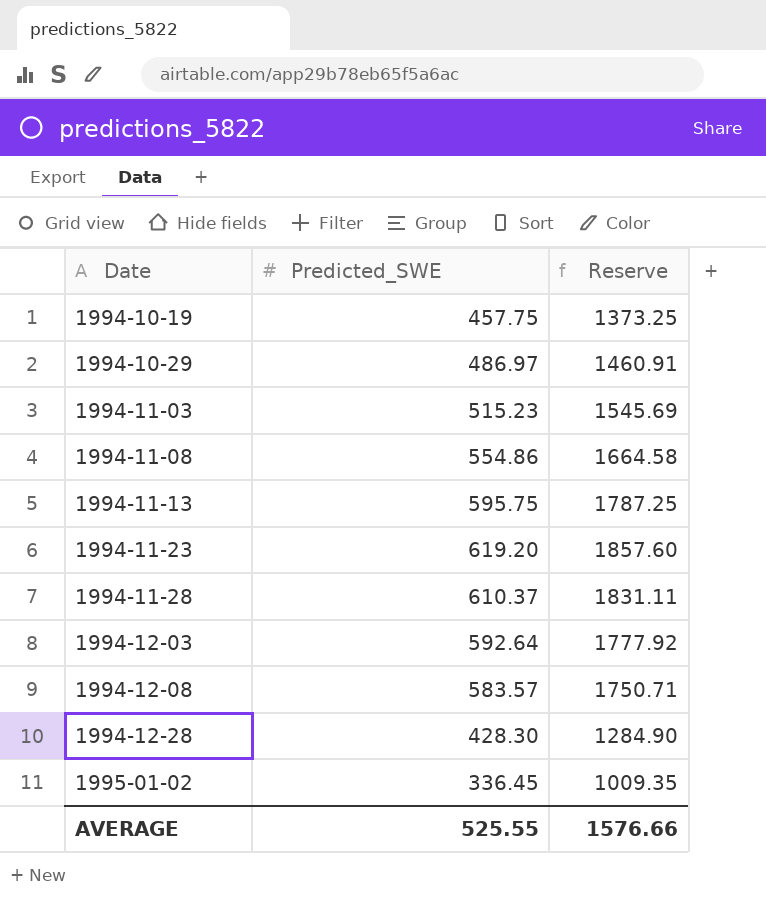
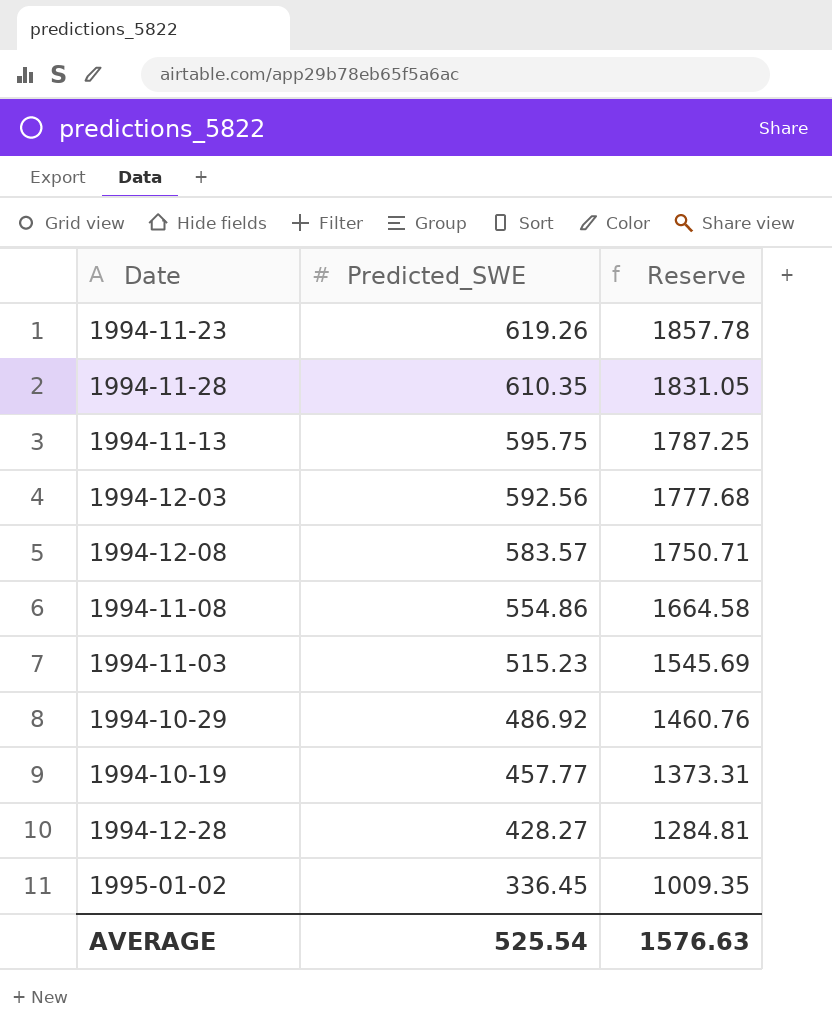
row order: Date ascending -> Predicted_SWE descending
1994-11-23 | Predicted_SWE: 619.20 -> 619.26
1994-11-23 | Reserve: 1857.60 -> 1857.78
1994-11-28 | Predicted_SWE: 610.37 -> 610.35
1994-11-28 | Reserve: 1831.11 -> 1831.05
1994-12-03 | Predicted_SWE: 592.64 -> 592.56
1994-12-03 | Reserve: 1777.92 -> 1777.68
1994-10-29 | Predicted_SWE: 486.97 -> 486.92
1994-10-29 | Reserve: 1460.91 -> 1460.76
1994-10-19 | Predicted_SWE: 457.75 -> 457.77
1994-10-19 | Reserve: 1373.25 -> 1373.31
1994-12-28 | Predicted_SWE: 428.30 -> 428.27
1994-12-28 | Reserve: 1284.90 -> 1284.81
AVERAGE | Predicted_SWE: 525.55 -> 525.54
AVERAGE | Reserve: 1576.66 -> 1576.63

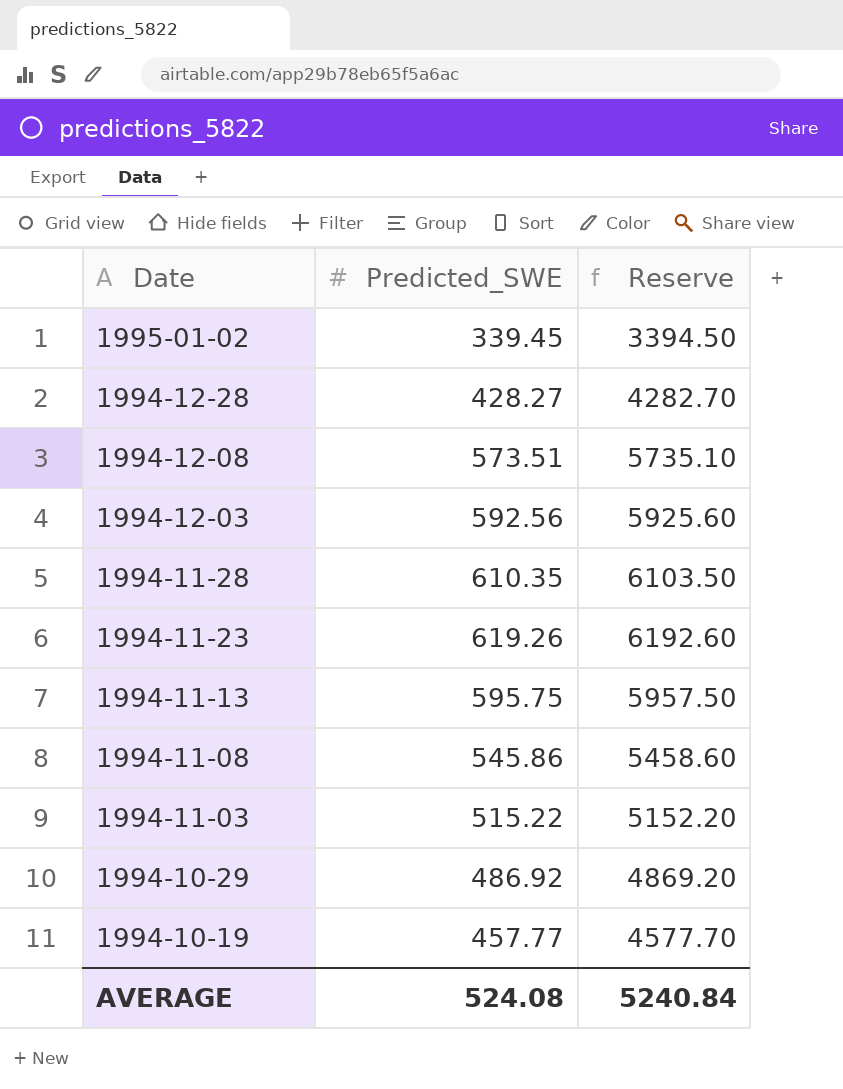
row order: Predicted_SWE descending -> Date descending
column Reserve | formula: [Predicted_SWE] * 3 -> [Predicted_SWE] * 10
1995-01-02 | Predicted_SWE: 336.45 -> 339.45
1994-12-08 | Predicted_SWE: 583.57 -> 573.51
1994-11-08 | Predicted_SWE: 554.86 -> 545.86
1994-11-03 | Predicted_SWE: 515.23 -> 515.22
AVERAGE | Predicted_SWE: 525.54 -> 524.08
AVERAGE | Reserve: 1576.63 -> 5240.84

